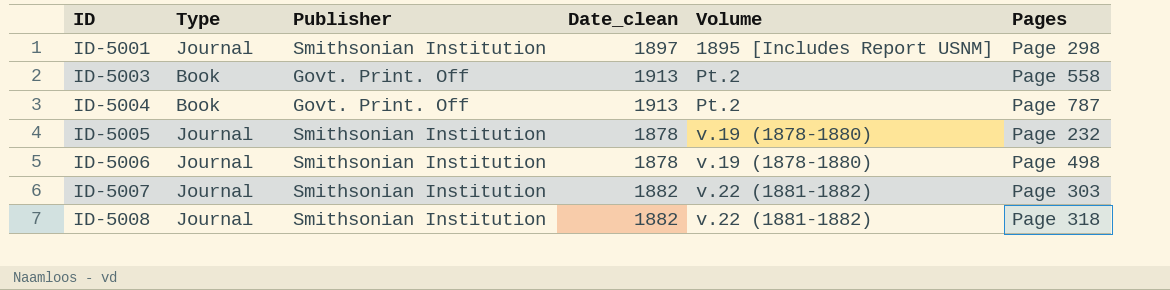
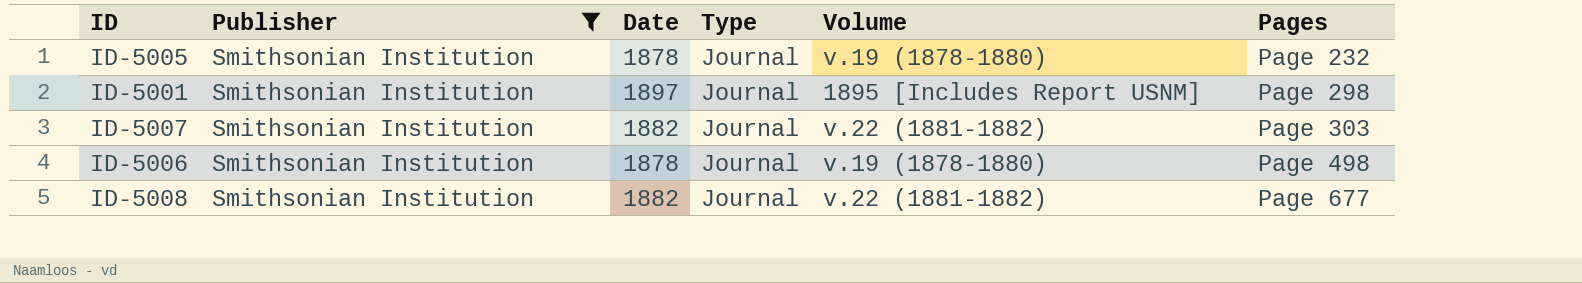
filter: none -> Publisher = Smithsonian Institution
row order: ID ascending -> Pages ascending
column name: Date_clean -> Date
column Type | position: 2 -> 4
ID-5008 | Pages: Page 318 -> Page 677

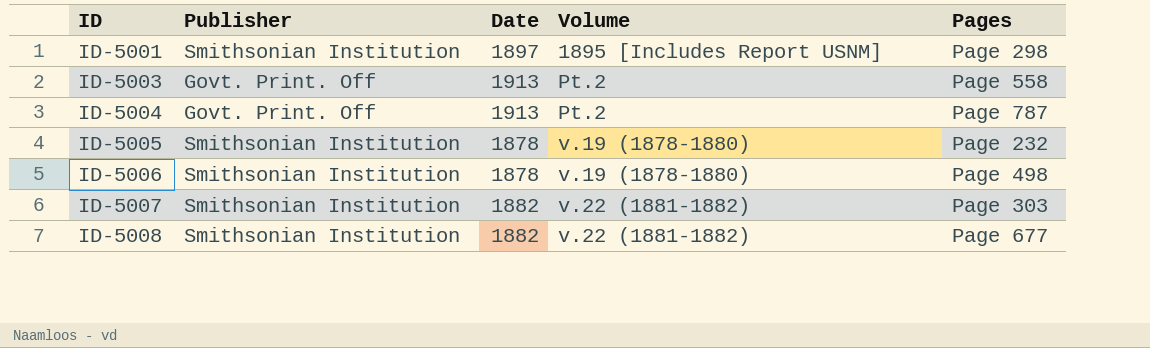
filter: Publisher = Smithsonian Institution -> none
row order: Pages ascending -> ID ascending
column Type | position: 4 -> none

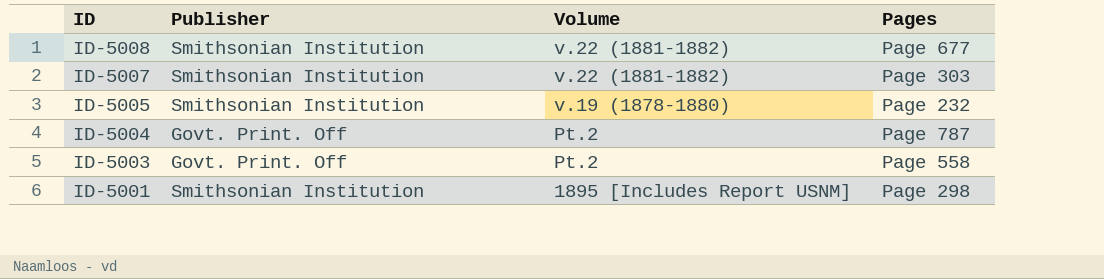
row order: ID ascending -> ID descending
column Date | position: 3 -> none
row ID-5006: Smithsonian Institution | 1878 | v.19 (1878-1880) | Page 498 -> none

